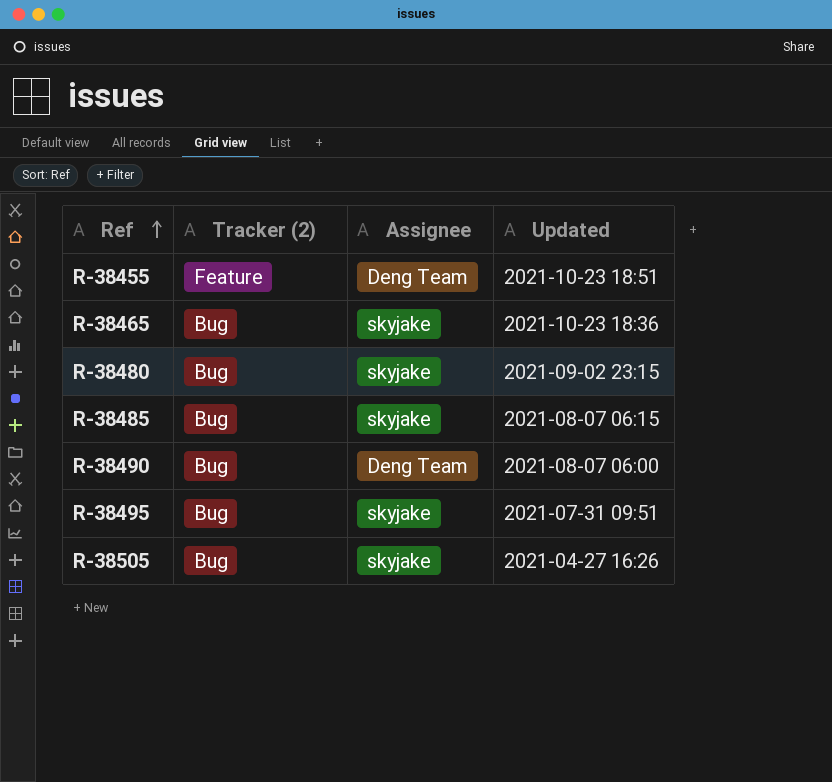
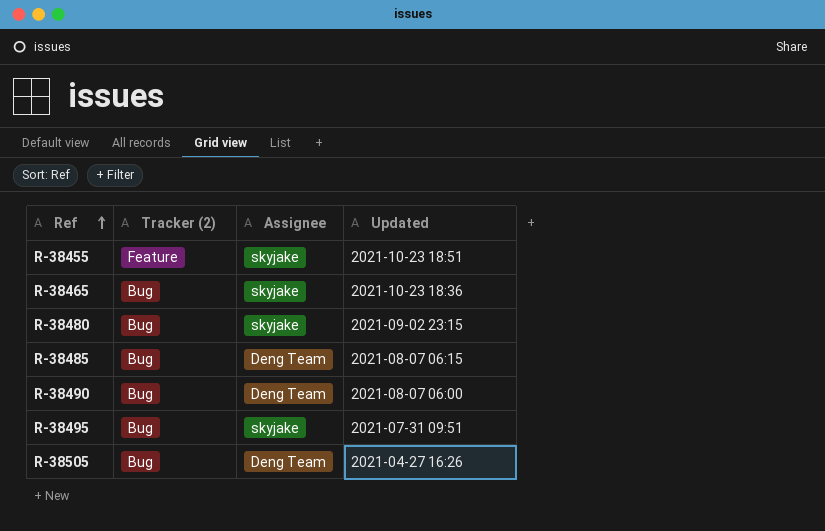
R-38455 | Assignee: Deng Team -> skyjake
R-38485 | Assignee: skyjake -> Deng Team
R-38505 | Assignee: skyjake -> Deng Team

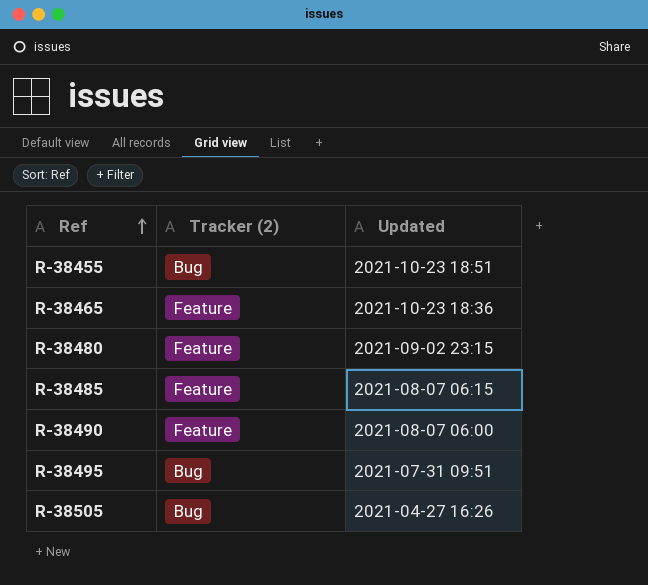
column Assignee | position: 3 -> none
R-38455 | Tracker (2): Feature -> Bug
R-38465 | Tracker (2): Bug -> Feature
R-38480 | Tracker (2): Bug -> Feature
R-38485 | Tracker (2): Bug -> Feature
R-38490 | Tracker (2): Bug -> Feature

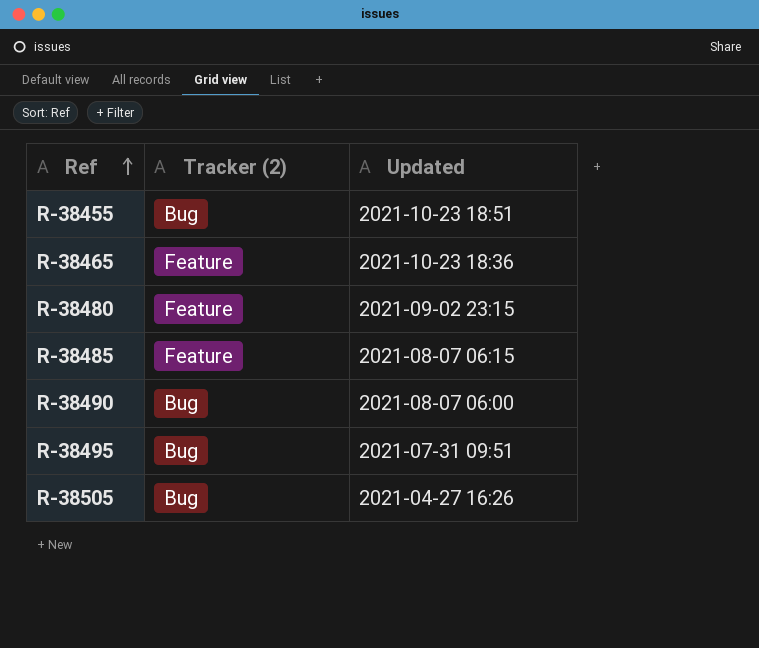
R-38490 | Tracker (2): Feature -> Bug

